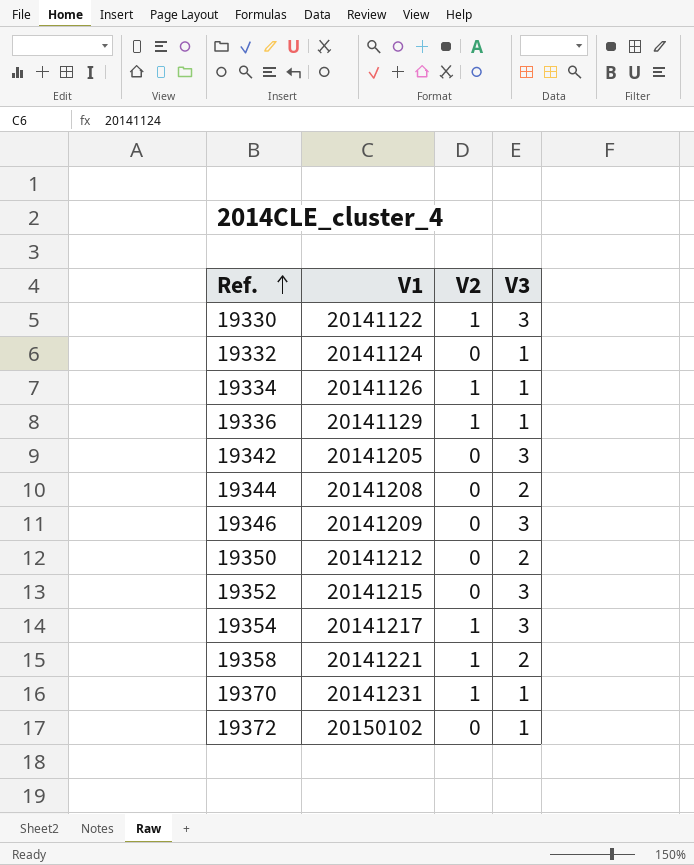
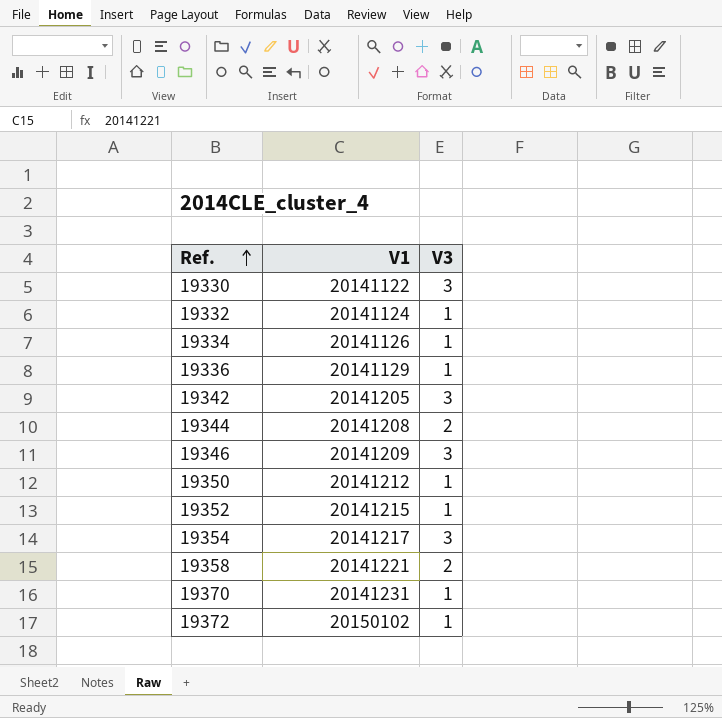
column V2 | position: 3 -> none
19350 | V3: 2 -> 1
19352 | V3: 3 -> 1

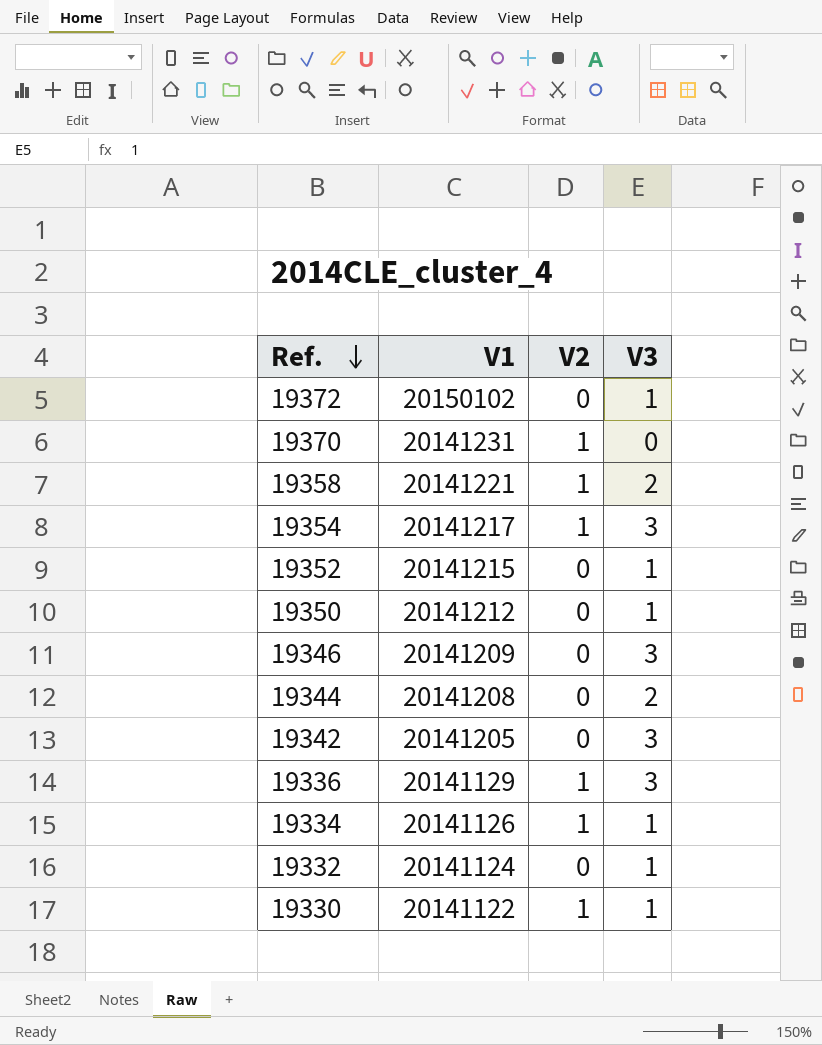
row order: Ref. ascending -> Ref. descending
column V2 | position: none -> 3
19370 | V3: 1 -> 0
19336 | V3: 1 -> 3
19330 | V3: 3 -> 1

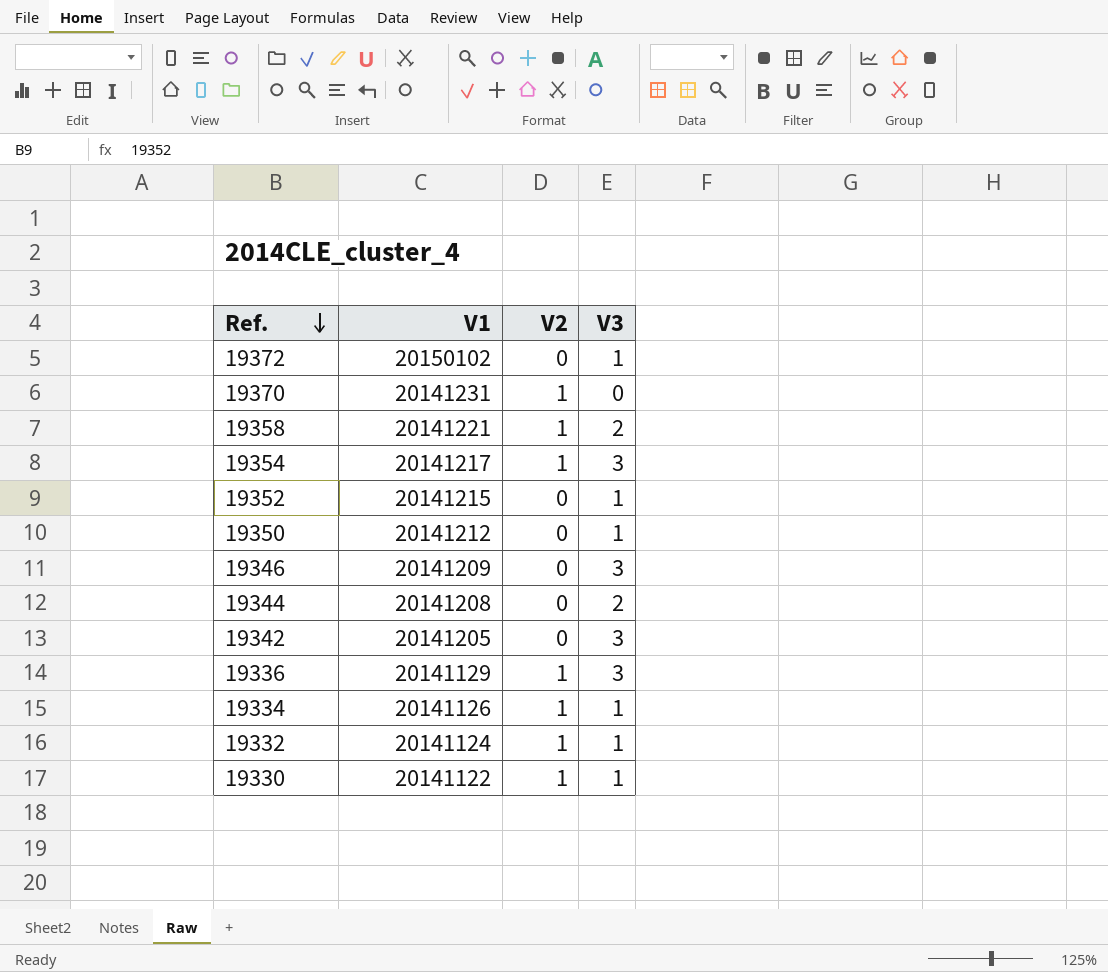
19332 | V2: 0 -> 1

